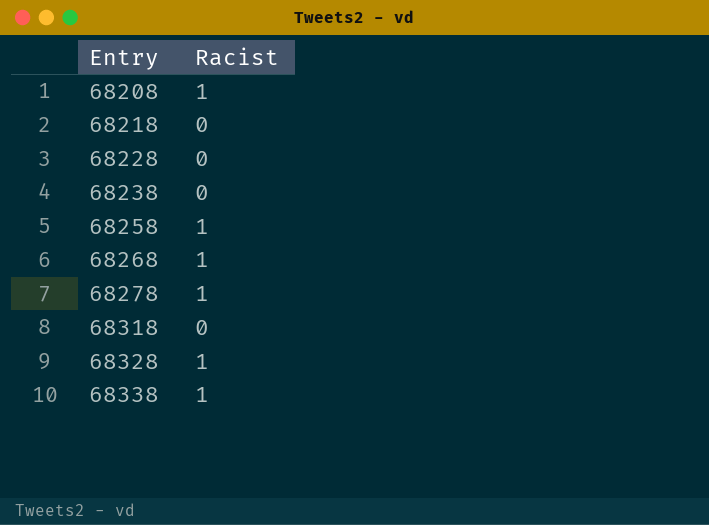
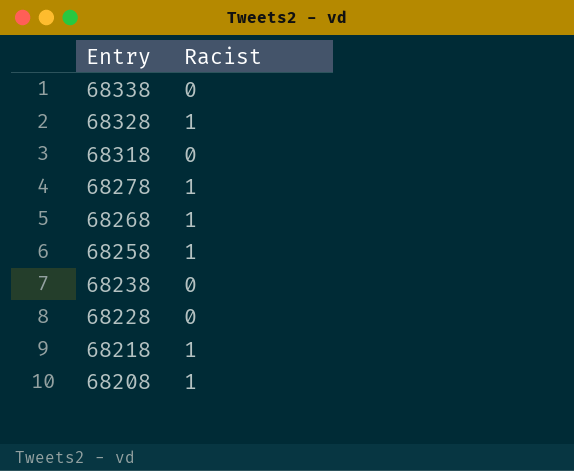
row order: Entry ascending -> Entry descending
68338 | Racist: 1 -> 0
68218 | Racist: 0 -> 1

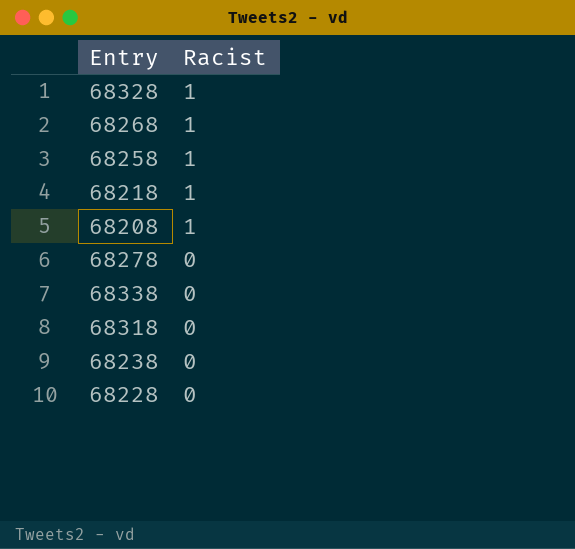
row order: Entry descending -> Racist descending
68278 | Racist: 1 -> 0

